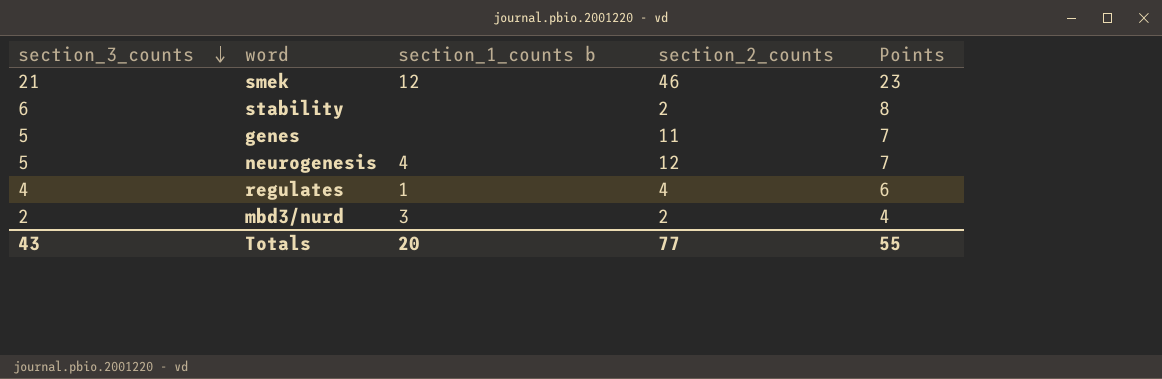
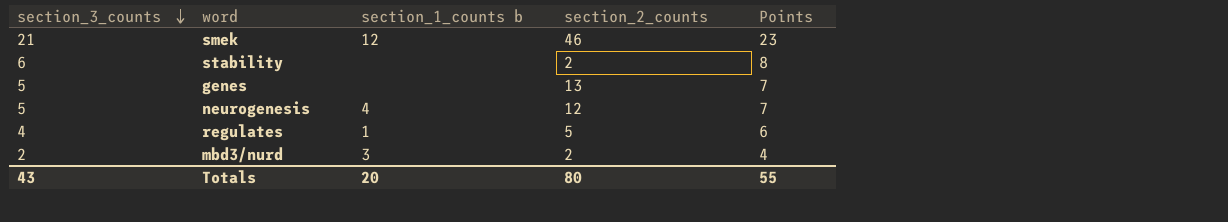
genes | section_2_counts: 11 -> 13
regulates | section_2_counts: 4 -> 5
Totals | section_2_counts: 77 -> 80

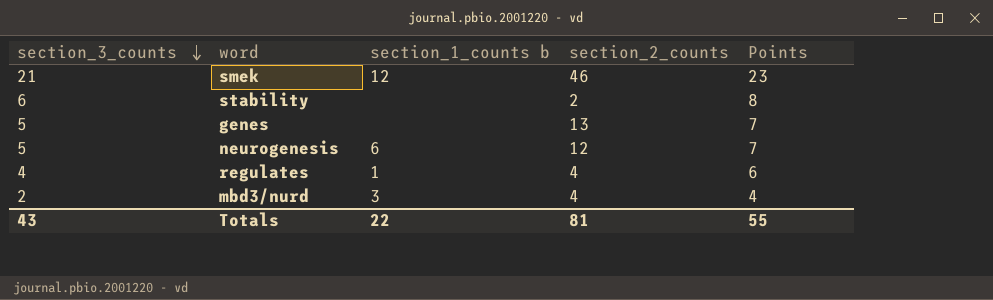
neurogenesis | section_1_counts b: 4 -> 6
regulates | section_2_counts: 5 -> 4
mbd3/nurd | section_2_counts: 2 -> 4
Totals | section_1_counts b: 20 -> 22
Totals | section_2_counts: 80 -> 81

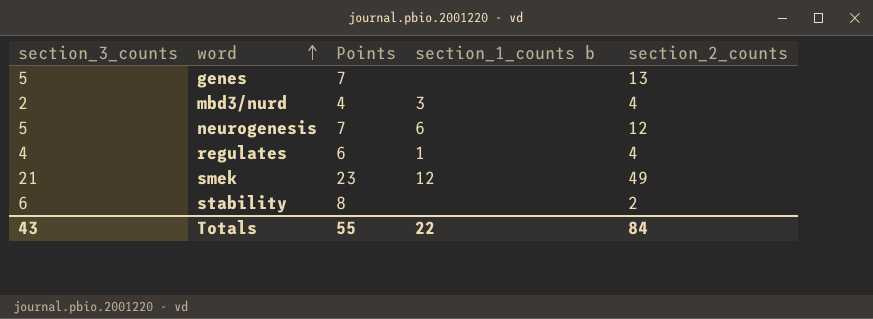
row order: section_3_counts descending -> word ascending
column Points | position: 5 -> 3
smek | section_2_counts: 46 -> 49
Totals | section_2_counts: 81 -> 84

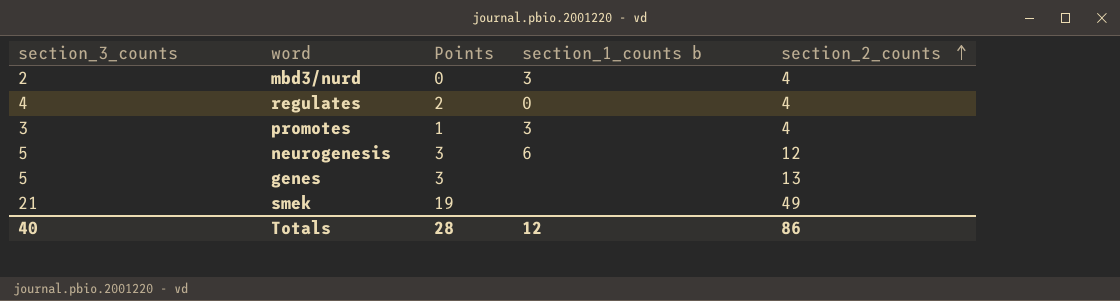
row order: word ascending -> section_2_counts ascending
column Points | formula: [section_3_counts] + 2 -> [section_3_counts] - 2
row stability: 6 | 8 | none | 2 -> none
regulates | section_1_counts b: 1 -> 0
row promotes: none -> 3 | 1 | 3 | 4
smek | section_1_counts b: 12 -> none
Totals | section_3_counts: 43 -> 40
Totals | Points: 55 -> 28
Totals | section_1_counts b: 22 -> 12
Totals | section_2_counts: 84 -> 86

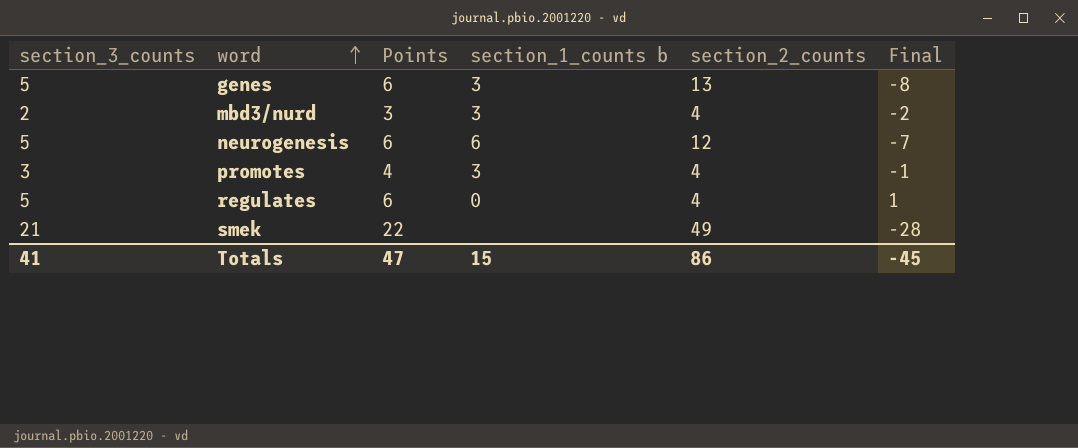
row order: section_2_counts ascending -> word ascending
column Points | formula: [section_3_counts] - 2 -> [section_3_counts] + 1
column Final | formula: none -> [section_3_counts] - [section_2_counts]
genes | section_1_counts b: none -> 3
regulates | section_3_counts: 4 -> 5
Totals | section_3_counts: 40 -> 41
Totals | Points: 28 -> 47
Totals | section_1_counts b: 12 -> 15

